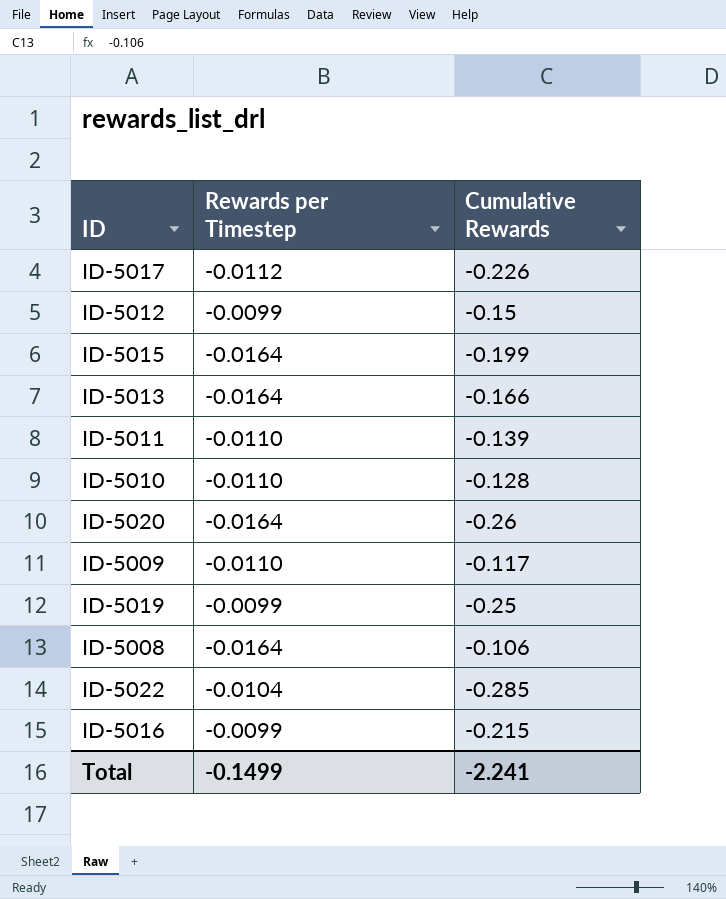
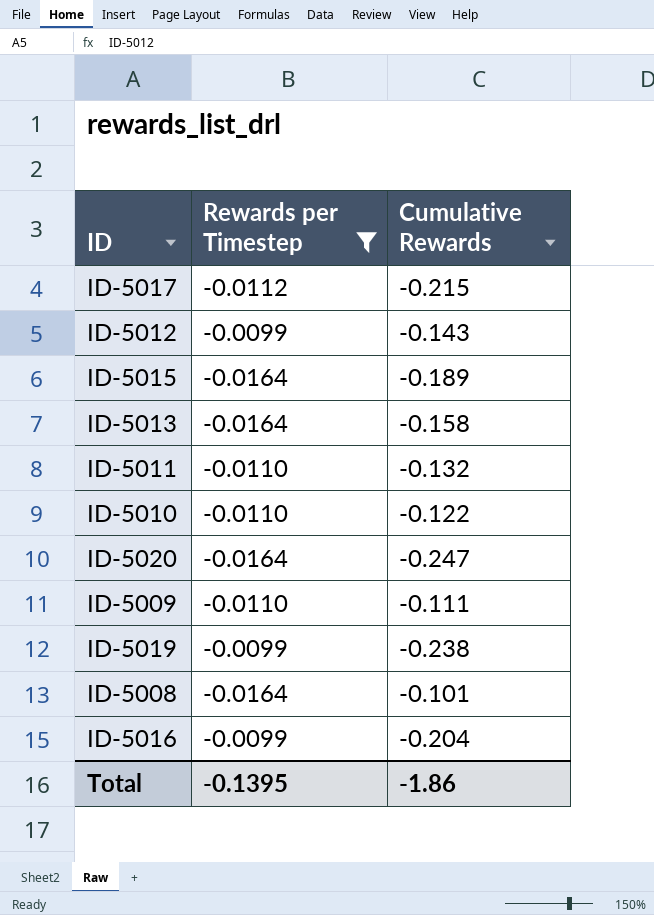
filter: none -> Rewards per Timestep != -0.0104
ID-5017 | Cumulative Rewards: -0.226 -> -0.215
ID-5012 | Cumulative Rewards: -0.15 -> -0.143
ID-5015 | Cumulative Rewards: -0.199 -> -0.189
ID-5013 | Cumulative Rewards: -0.166 -> -0.158
ID-5011 | Cumulative Rewards: -0.139 -> -0.132
ID-5010 | Cumulative Rewards: -0.128 -> -0.122
ID-5020 | Cumulative Rewards: -0.26 -> -0.247
ID-5009 | Cumulative Rewards: -0.117 -> -0.111
ID-5019 | Cumulative Rewards: -0.25 -> -0.238
ID-5008 | Cumulative Rewards: -0.106 -> -0.101
ID-5016 | Cumulative Rewards: -0.215 -> -0.204
Total | Rewards per Timestep: -0.1499 -> -0.1395
Total | Cumulative Rewards: -2.241 -> -1.86

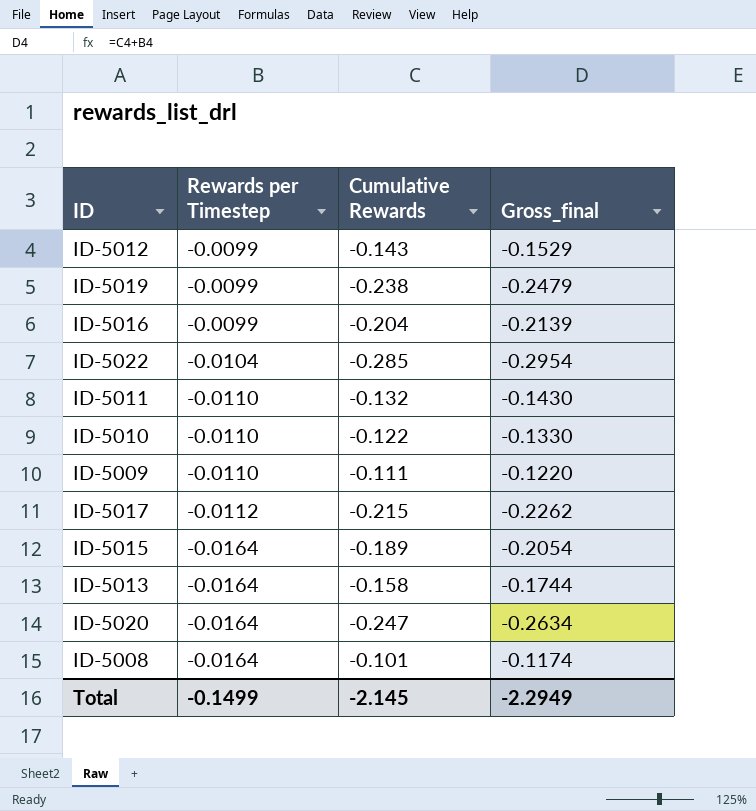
filter: Rewards per Timestep != -0.0104 -> none
row order: none -> Rewards per Timestep descending
column Gross_final | formula: none -> [Rewards per Timestep] + [Cumulative Rewards]
Total | Rewards per Timestep: -0.1395 -> -0.1499
Total | Cumulative Rewards: -1.86 -> -2.145

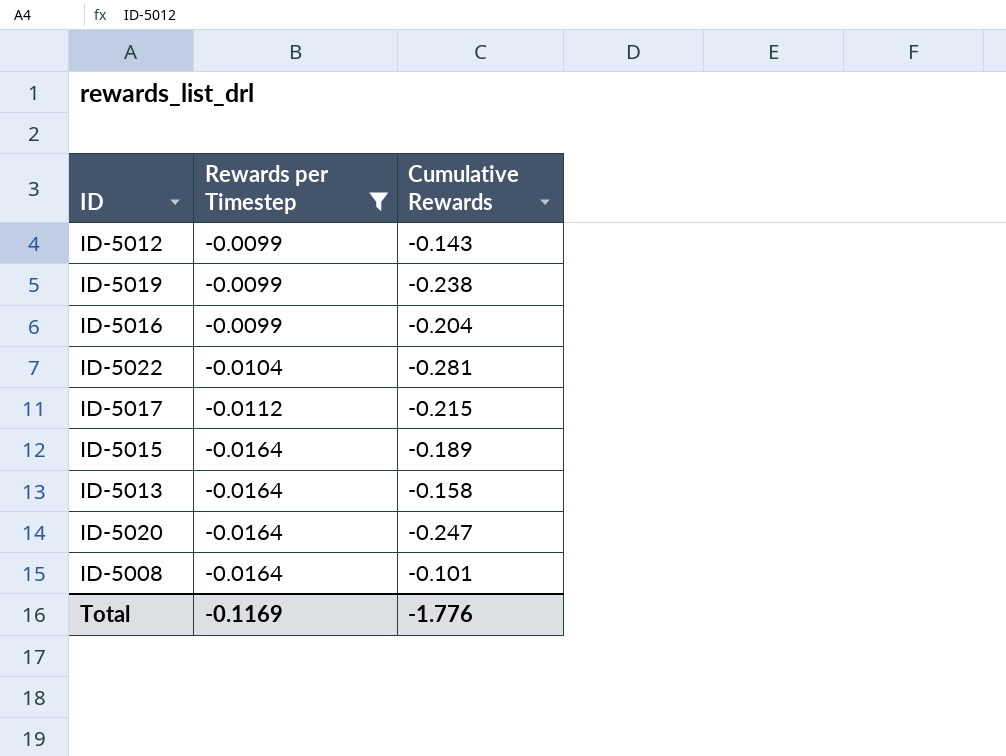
filter: none -> Rewards per Timestep != -0.0110
column Gross_final | formula: [Rewards per Timestep] + [Cumulative Rewards] -> none
ID-5022 | Cumulative Rewards: -0.285 -> -0.281
Total | Rewards per Timestep: -0.1499 -> -0.1169
Total | Cumulative Rewards: -2.145 -> -1.776

